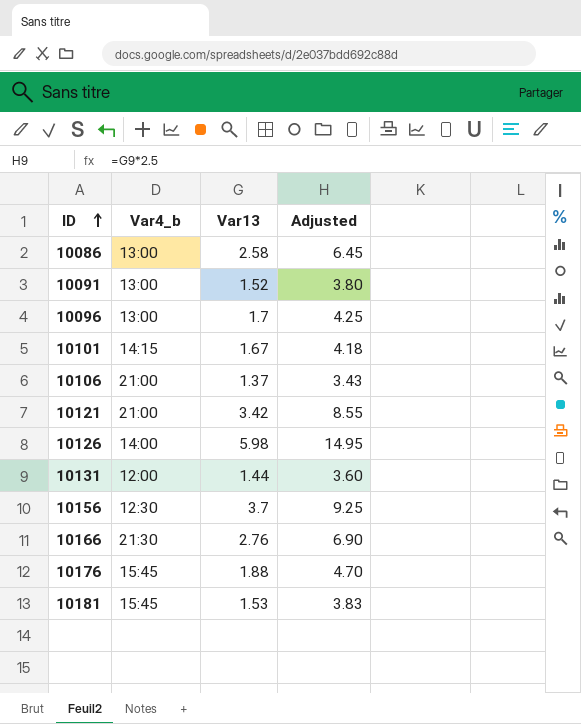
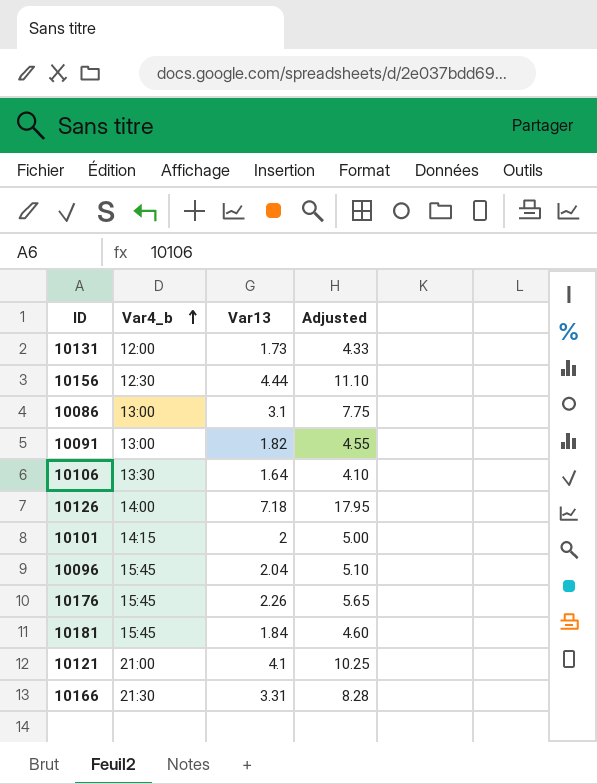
row order: ID ascending -> Var4_b ascending
10131 | Var13: 1.44 -> 1.73
10131 | Adjusted: 3.60 -> 4.33
10156 | Var13: 3.7 -> 4.44
10156 | Adjusted: 9.25 -> 11.10
10086 | Var13: 2.58 -> 3.1
10086 | Adjusted: 6.45 -> 7.75
10091 | Var13: 1.52 -> 1.82
10091 | Adjusted: 3.80 -> 4.55
10106 | Var4_b: 21:00 -> 13:30
10106 | Var13: 1.37 -> 1.64
10106 | Adjusted: 3.43 -> 4.10
10126 | Var13: 5.98 -> 7.18
10126 | Adjusted: 14.95 -> 17.95
10101 | Var13: 1.67 -> 2
10101 | Adjusted: 4.18 -> 5.00
10096 | Var4_b: 13:00 -> 15:45
10096 | Var13: 1.7 -> 2.04
10096 | Adjusted: 4.25 -> 5.10
10176 | Var13: 1.88 -> 2.26
10176 | Adjusted: 4.70 -> 5.65
10181 | Var13: 1.53 -> 1.84
10181 | Adjusted: 3.83 -> 4.60
10121 | Var13: 3.42 -> 4.1
10121 | Adjusted: 8.55 -> 10.25
10166 | Var13: 2.76 -> 3.31
10166 | Adjusted: 6.90 -> 8.28

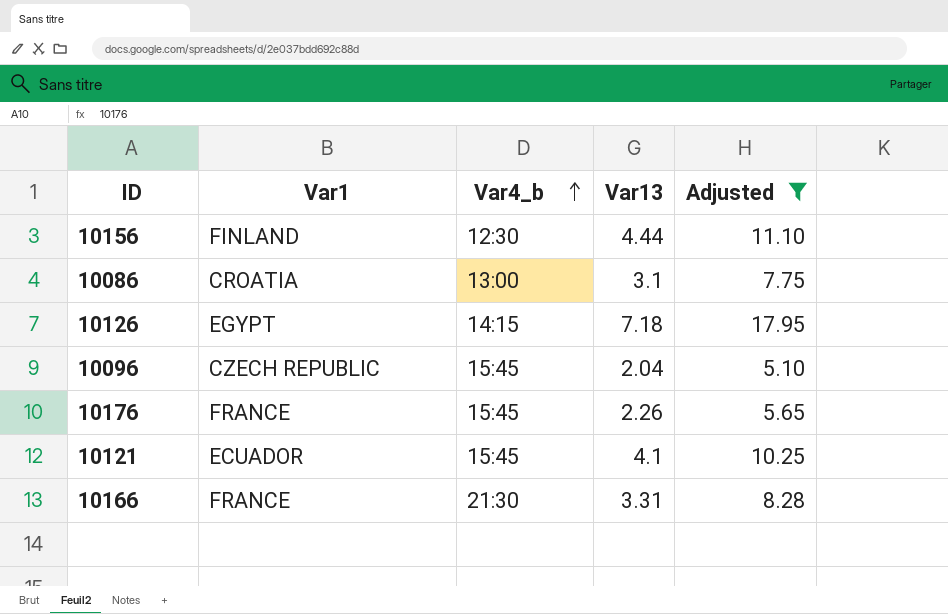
filter: none -> Adjusted >= 5.10
column Var1 | position: none -> 2
10126 | Var4_b: 14:00 -> 14:15
10121 | Var4_b: 21:00 -> 15:45

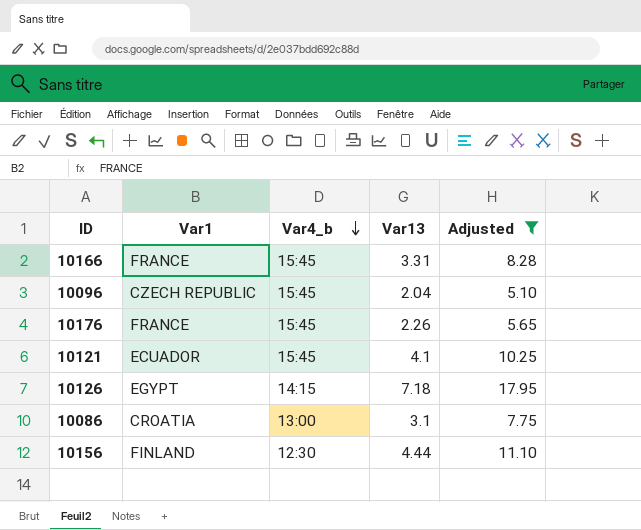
row order: Var4_b ascending -> Var4_b descending
10166 | Var4_b: 21:30 -> 15:45

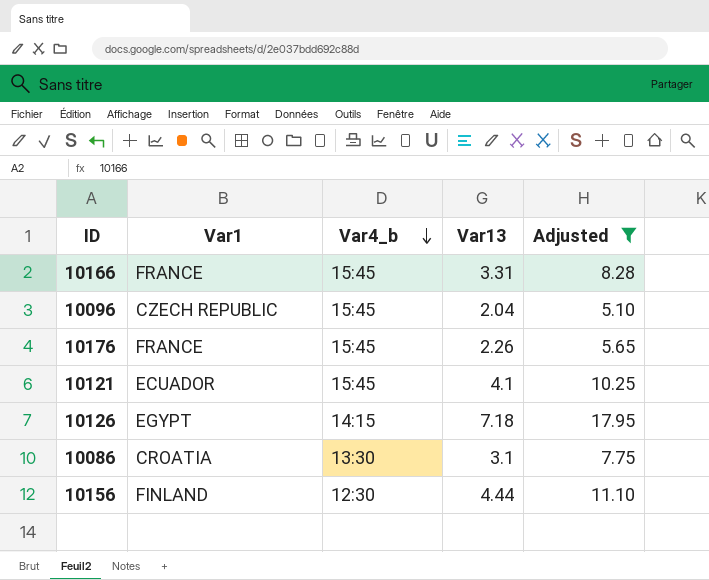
10086 | Var4_b: 13:00 -> 13:30

